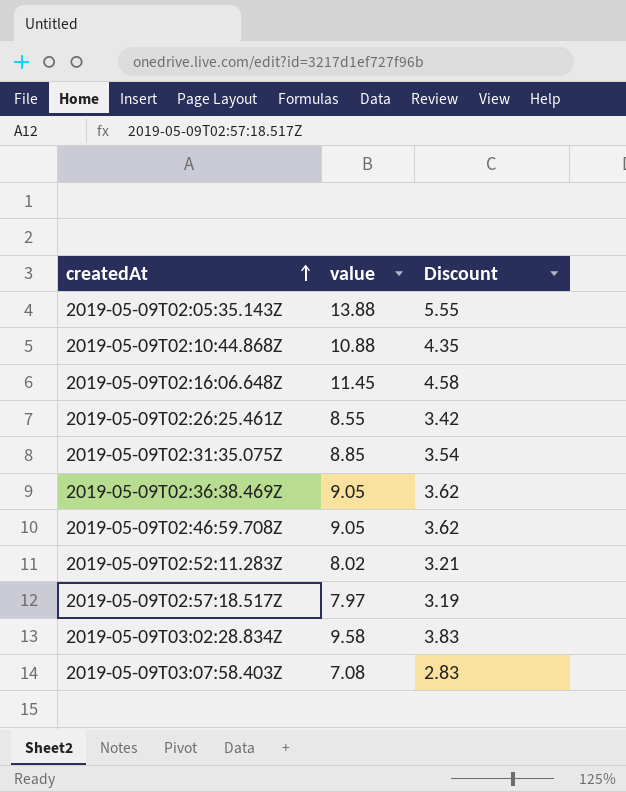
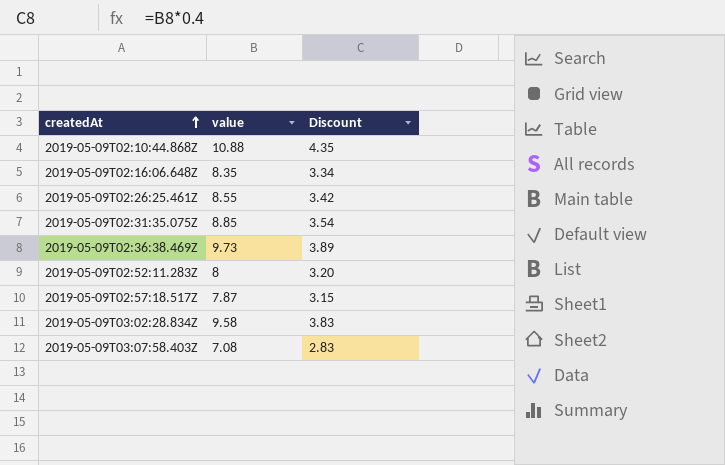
row 2019-05-09T02:05:35.143Z: 13.88 | 5.55 -> none
row 2019-05-09T02:46:59.708Z: 9.05 | 3.62 -> none
2019-05-09T02:16:06.648Z | value: 11.45 -> 8.35
2019-05-09T02:16:06.648Z | Discount: 4.58 -> 3.34
2019-05-09T02:36:38.469Z | value: 9.05 -> 9.73
2019-05-09T02:36:38.469Z | Discount: 3.62 -> 3.89
2019-05-09T02:52:11.283Z | value: 8.02 -> 8
2019-05-09T02:52:11.283Z | Discount: 3.21 -> 3.20
2019-05-09T02:57:18.517Z | value: 7.97 -> 7.87
2019-05-09T02:57:18.517Z | Discount: 3.19 -> 3.15

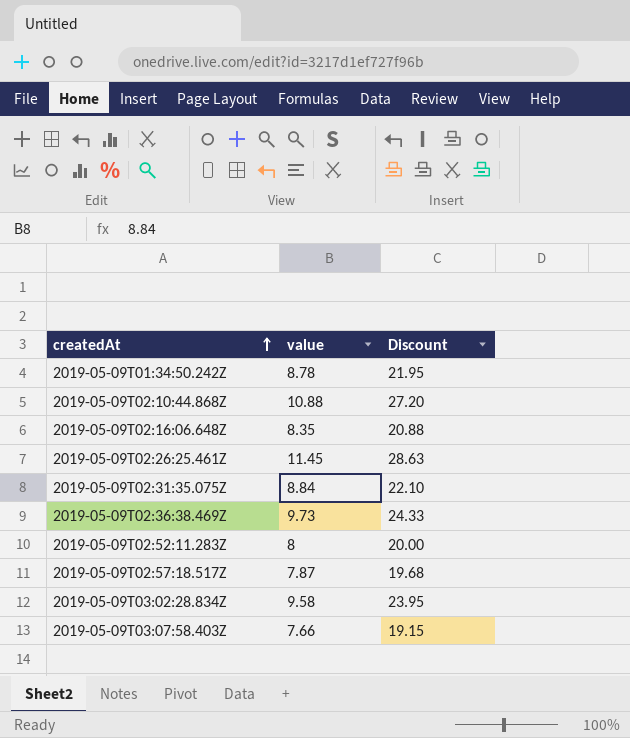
column Discount | formula: [value] * 0.4 -> [value] * 2.5
row 2019-05-09T01:34:50.242Z: none -> 8.78 | 21.95
2019-05-09T02:26:25.461Z | value: 8.55 -> 11.45
2019-05-09T02:31:35.075Z | value: 8.85 -> 8.84
2019-05-09T03:07:58.403Z | value: 7.08 -> 7.66

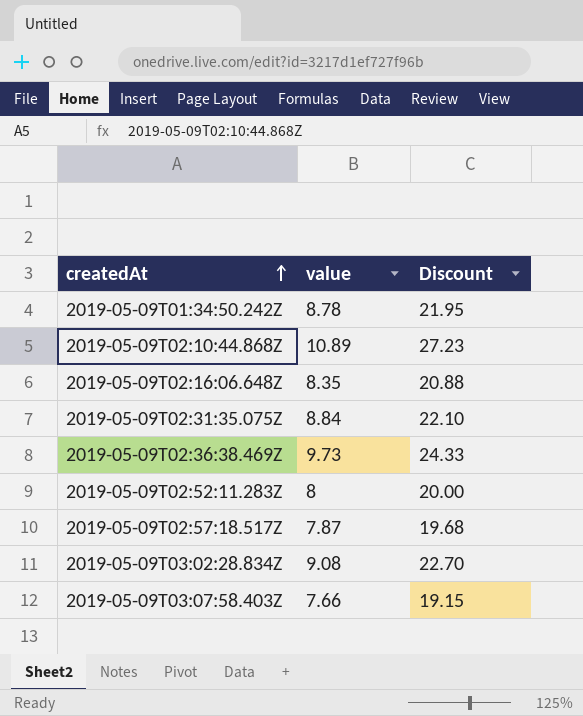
row 2019-05-09T02:26:25.461Z: 11.45 | 28.63 -> none
2019-05-09T02:10:44.868Z | value: 10.88 -> 10.89
2019-05-09T02:10:44.868Z | Discount: 27.20 -> 27.23
2019-05-09T03:02:28.834Z | value: 9.58 -> 9.08
2019-05-09T03:02:28.834Z | Discount: 23.95 -> 22.70

